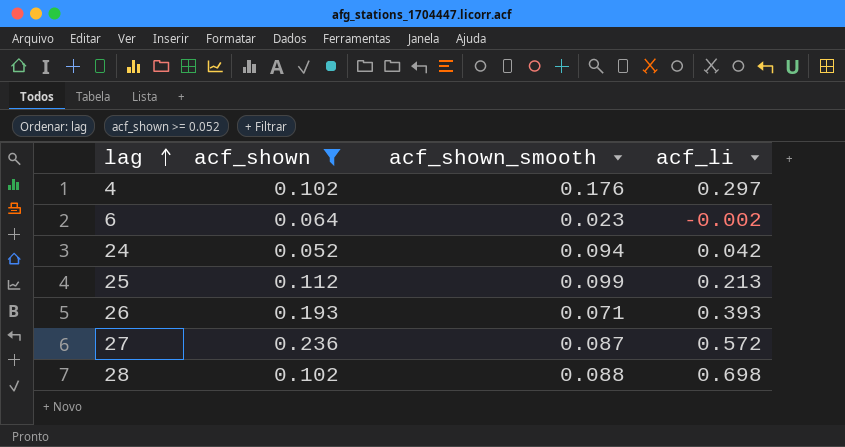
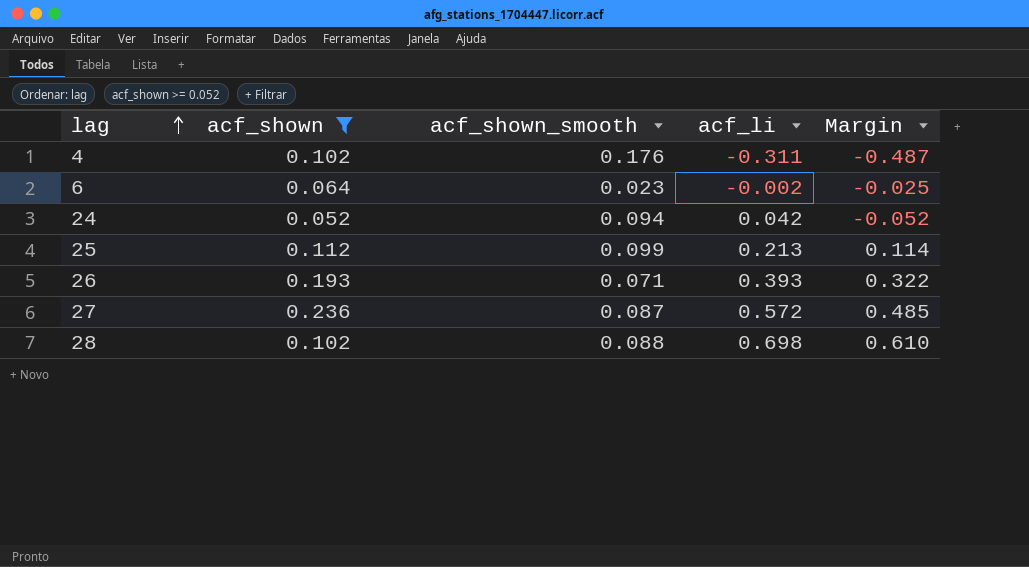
column Margin | formula: none -> [acf_li] - [acf_shown_smooth]
4 | acf_li: 0.297 -> -0.311

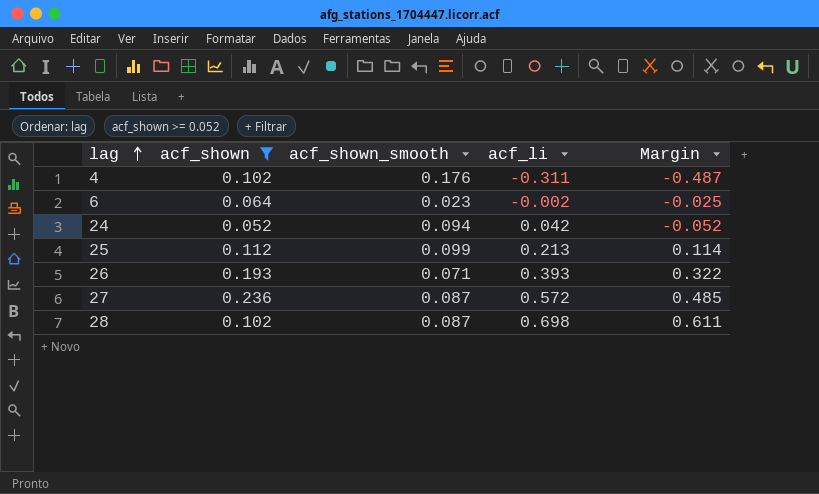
28 | acf_shown_smooth: 0.088 -> 0.087
28 | Margin: 0.610 -> 0.611

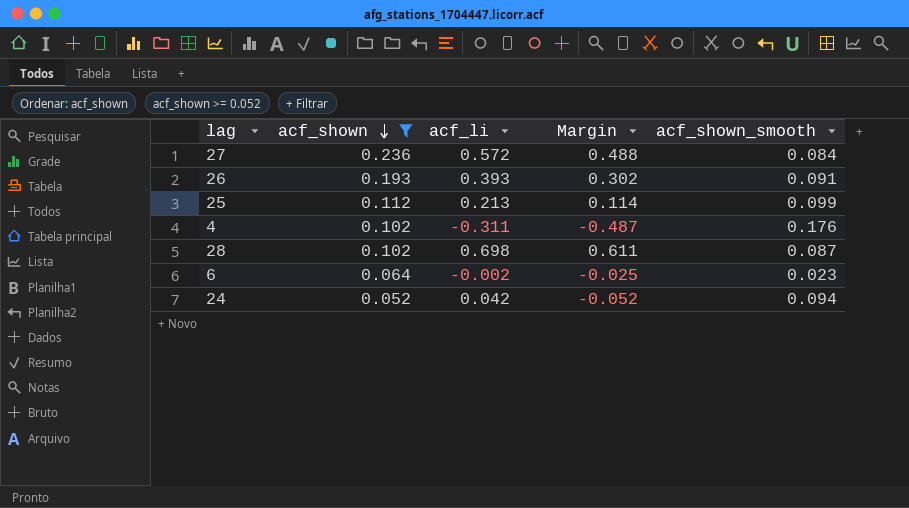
row order: lag ascending -> acf_shown descending
column acf_shown_smooth | position: 3 -> 5
27 | Margin: 0.485 -> 0.488
27 | acf_shown_smooth: 0.087 -> 0.084
26 | Margin: 0.322 -> 0.302
26 | acf_shown_smooth: 0.071 -> 0.091

